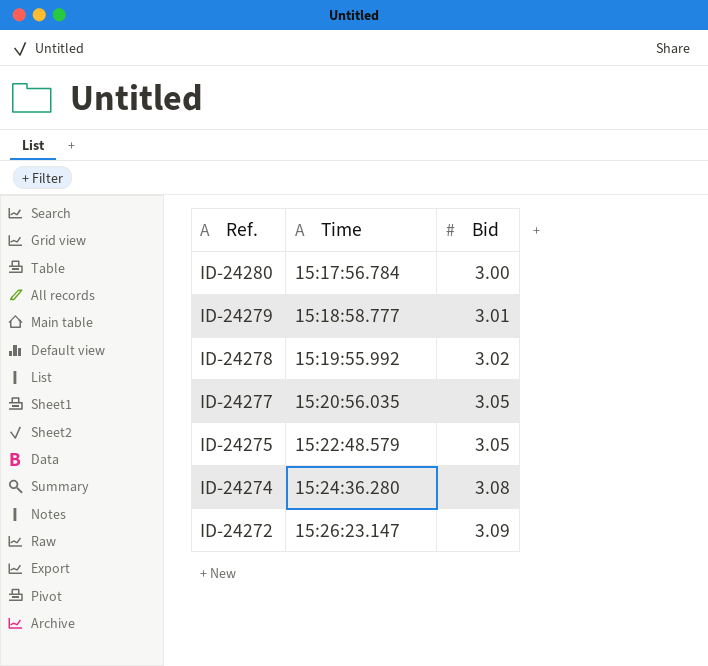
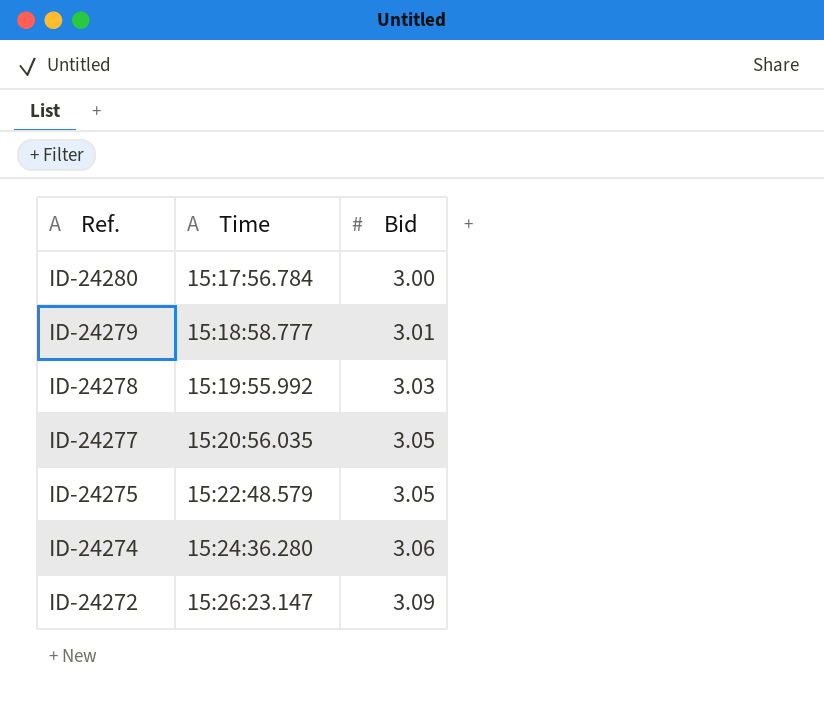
ID-24278 | Bid: 3.02 -> 3.03
ID-24274 | Bid: 3.08 -> 3.06

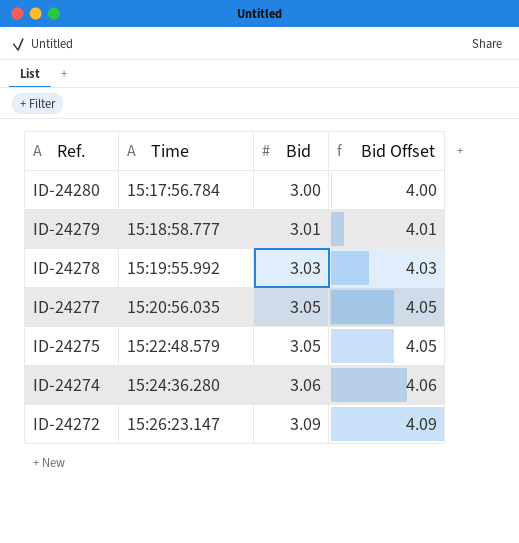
column Bid Offset | formula: none -> [Bid] + 1

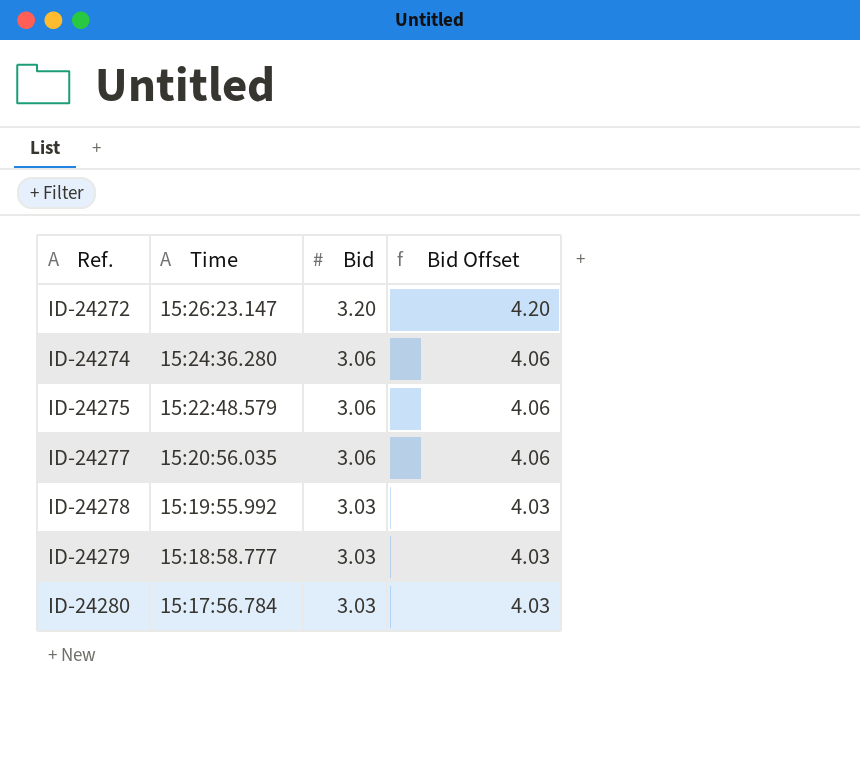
row order: Ref. descending -> Ref. ascending
ID-24272 | Bid: 3.09 -> 3.20
ID-24272 | Bid Offset: 4.09 -> 4.20
ID-24275 | Bid: 3.05 -> 3.06
ID-24275 | Bid Offset: 4.05 -> 4.06
ID-24277 | Bid: 3.05 -> 3.06
ID-24277 | Bid Offset: 4.05 -> 4.06
ID-24279 | Bid: 3.01 -> 3.03
ID-24279 | Bid Offset: 4.01 -> 4.03
ID-24280 | Bid: 3.00 -> 3.03
ID-24280 | Bid Offset: 4.00 -> 4.03

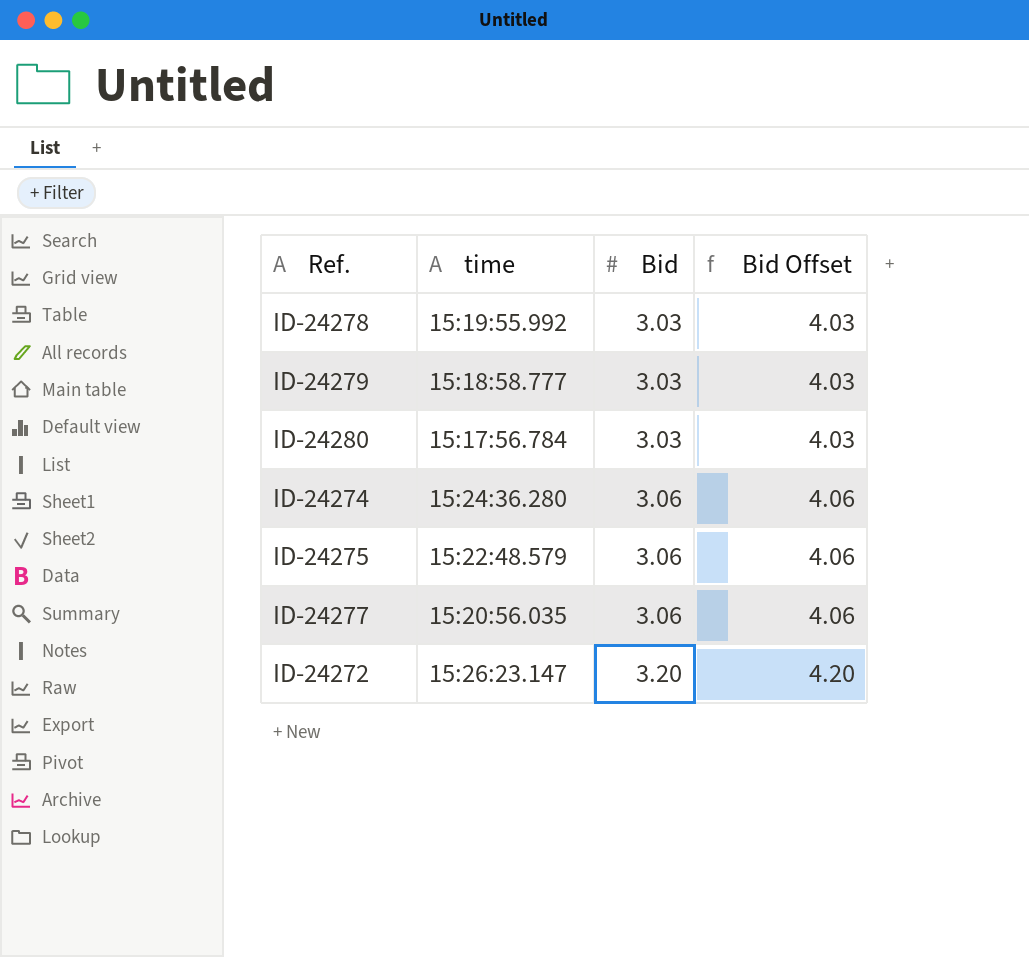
row order: Ref. ascending -> Bid ascending
column name: Time -> time

